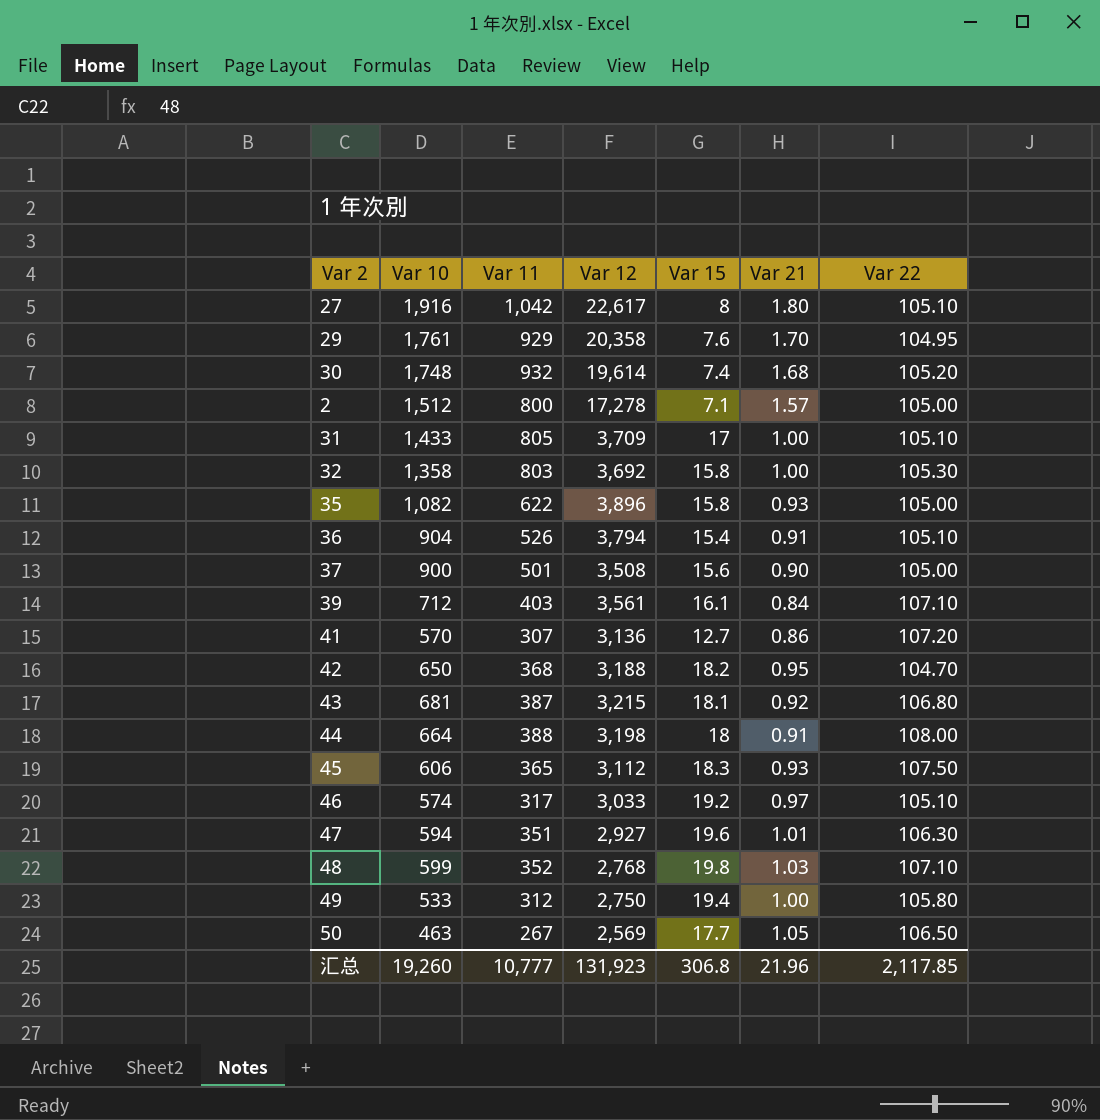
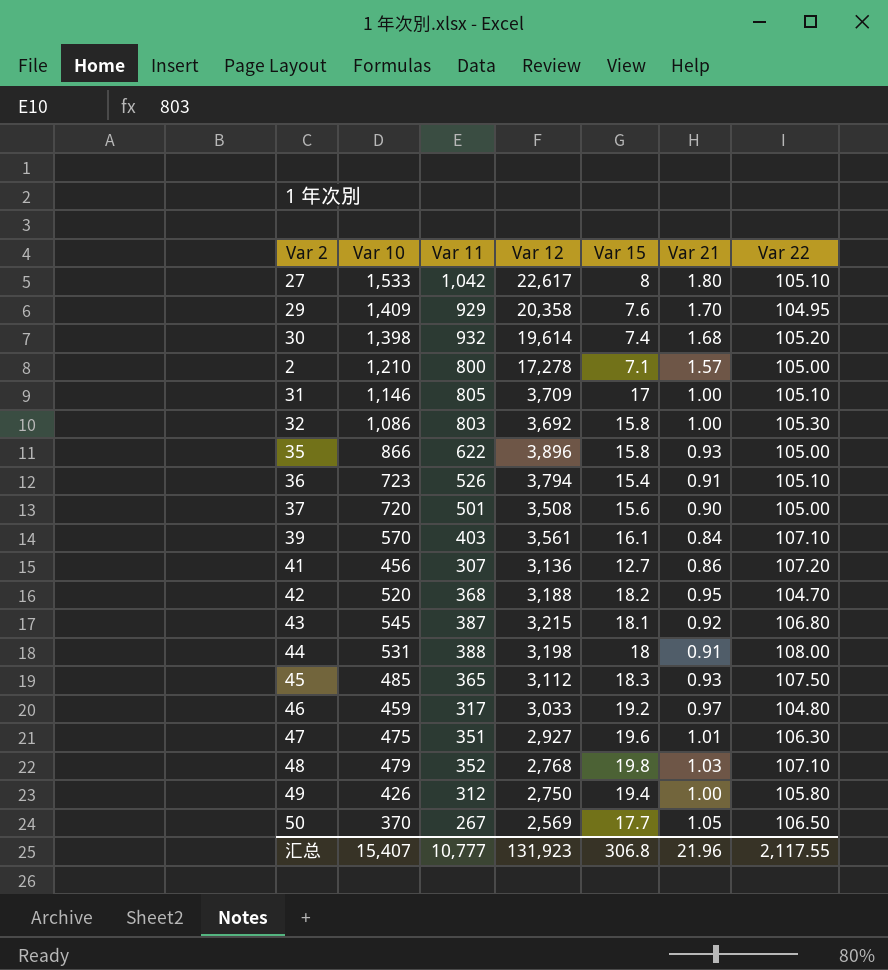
27 | Var 10: 1,916 -> 1,533
29 | Var 10: 1,761 -> 1,409
30 | Var 10: 1,748 -> 1,398
2 | Var 10: 1,512 -> 1,210
31 | Var 10: 1,433 -> 1,146
32 | Var 10: 1,358 -> 1,086
35 | Var 10: 1,082 -> 866
36 | Var 10: 904 -> 723
37 | Var 10: 900 -> 720
39 | Var 10: 712 -> 570
41 | Var 10: 570 -> 456
42 | Var 10: 650 -> 520
43 | Var 10: 681 -> 545
44 | Var 10: 664 -> 531
45 | Var 10: 606 -> 485
46 | Var 10: 574 -> 459
46 | Var 22: 105.10 -> 104.80
47 | Var 10: 594 -> 475
48 | Var 10: 599 -> 479
49 | Var 10: 533 -> 426
50 | Var 10: 463 -> 370
汇总 | Var 10: 19,260 -> 15,407
汇总 | Var 22: 2,117.85 -> 2,117.55

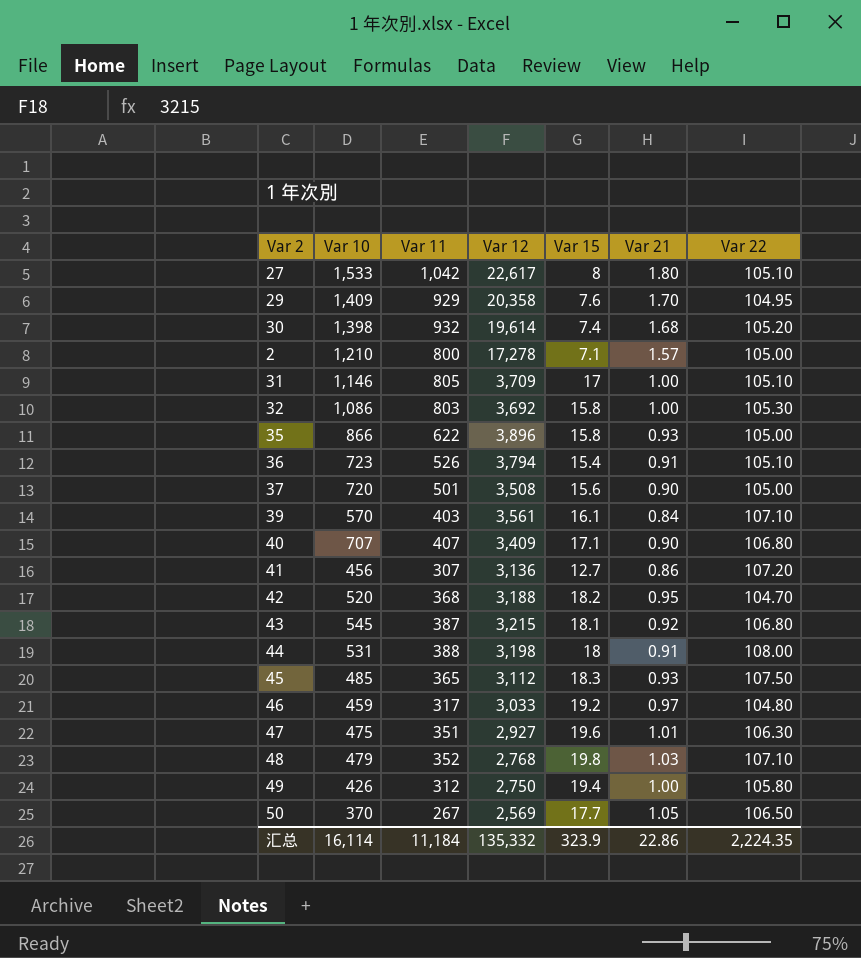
row 40: none -> 707 | 407 | 3,409 | 17.1 | 0.90 | 106.80
汇总 | Var 10: 15,407 -> 16,114
汇总 | Var 11: 10,777 -> 11,184
汇总 | Var 12: 131,923 -> 135,332
汇总 | Var 15: 306.8 -> 323.9
汇总 | Var 21: 21.96 -> 22.86
汇总 | Var 22: 2,117.55 -> 2,224.35

